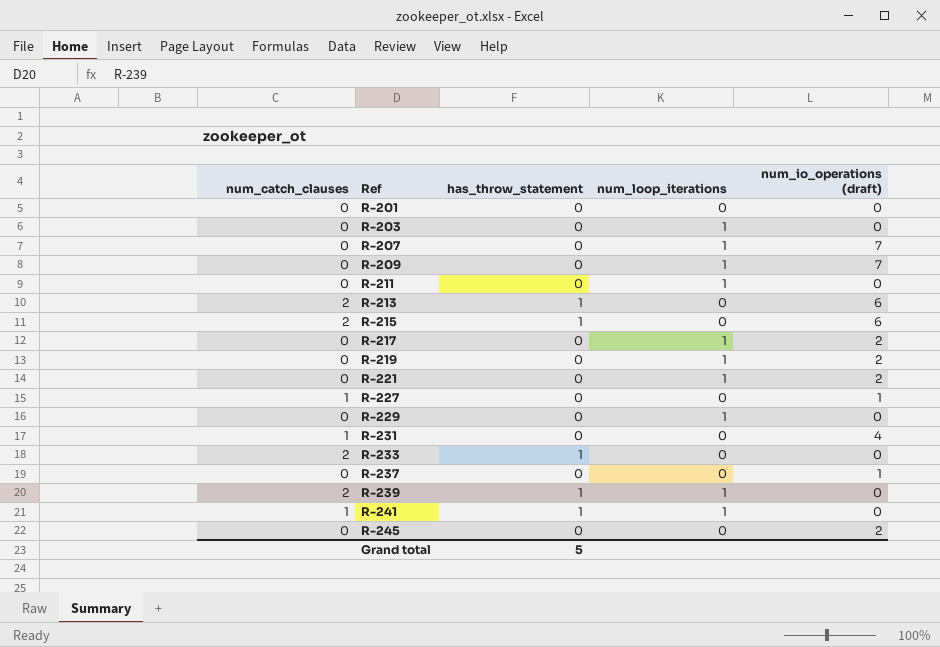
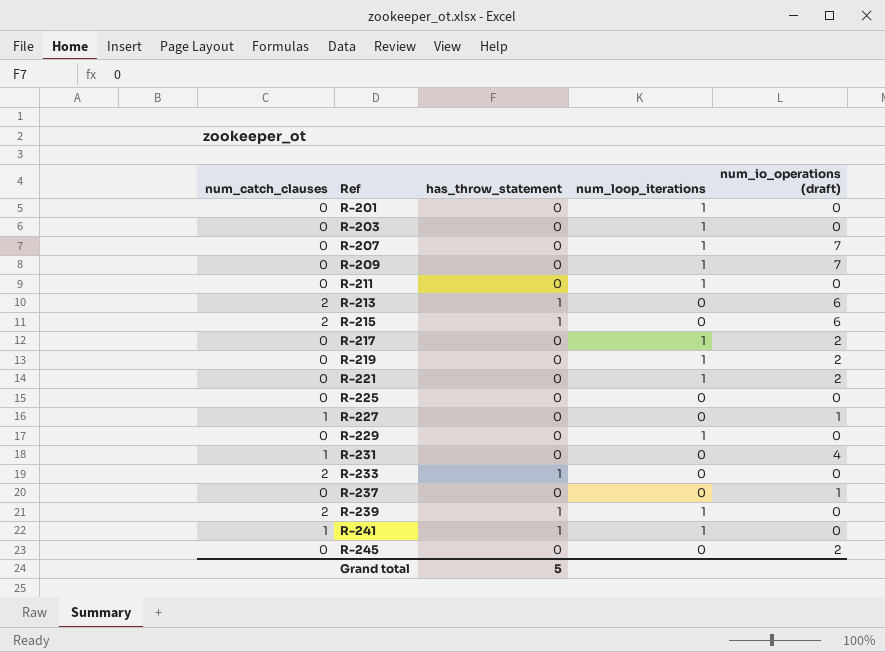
R-201 | num_loop_iterations: 0 -> 1
row R-225: none -> 0 | 0 | 0 | 0

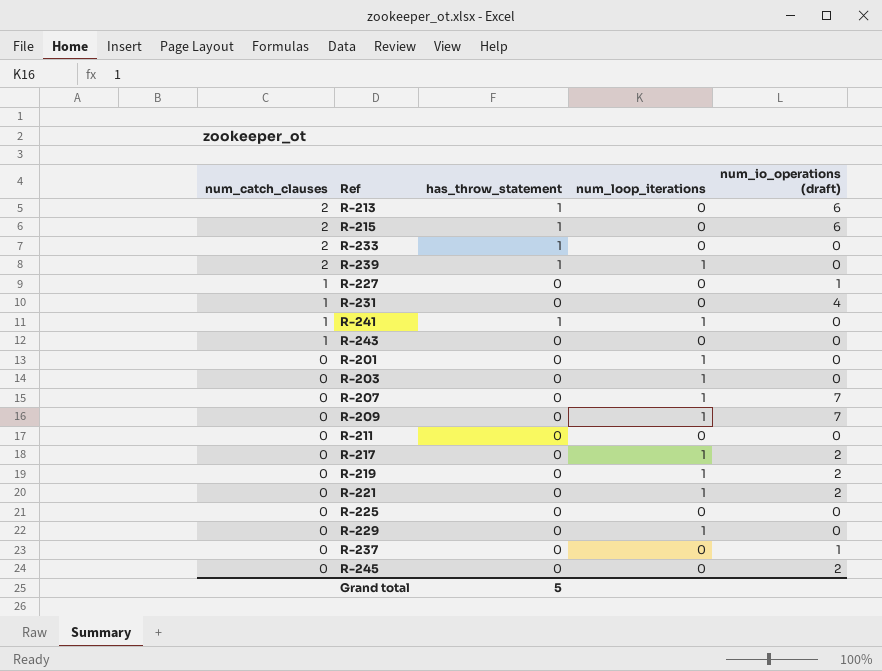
row order: Ref ascending -> num_catch_clauses descending
row R-243: none -> 1 | 0 | 0 | 0
R-211 | num_loop_iterations: 1 -> 0

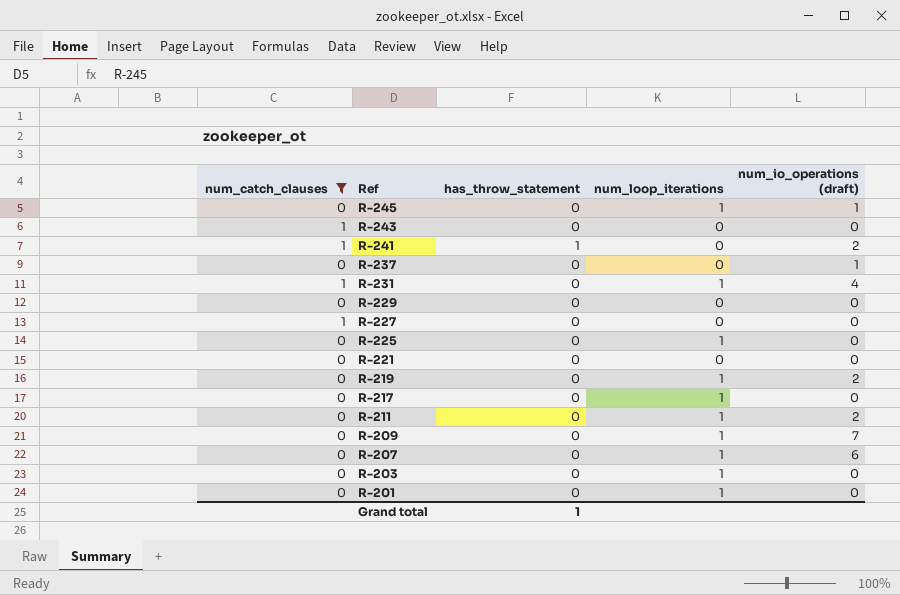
filter: none -> num_catch_clauses != 2
row order: num_catch_clauses descending -> Ref descending
R-245 | num_loop_iterations: 0 -> 1
R-245 | num_io_operations (draft): 2 -> 1
R-241 | num_loop_iterations: 1 -> 0
R-241 | num_io_operations (draft): 0 -> 2
R-231 | num_loop_iterations: 0 -> 1
R-229 | num_loop_iterations: 1 -> 0
R-227 | num_io_operations (draft): 1 -> 0
R-225 | num_loop_iterations: 0 -> 1
R-221 | num_loop_iterations: 1 -> 0
R-221 | num_io_operations (draft): 2 -> 0
R-217 | num_io_operations (draft): 2 -> 0
R-211 | num_loop_iterations: 0 -> 1
R-211 | num_io_operations (draft): 0 -> 2
R-207 | num_io_operations (draft): 7 -> 6
Grand total | has_throw_statement: 5 -> 1

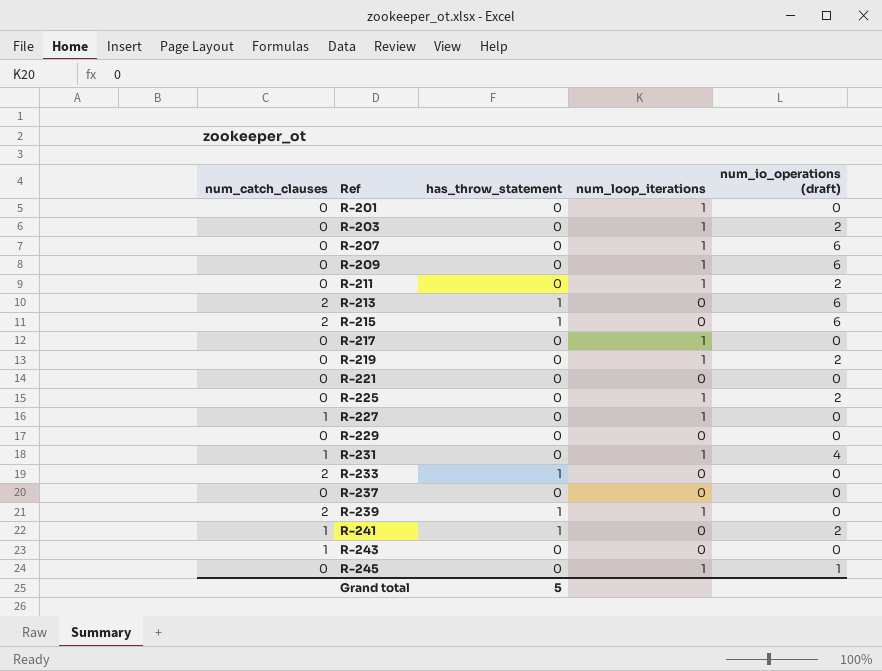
filter: num_catch_clauses != 2 -> none
row order: Ref descending -> Ref ascending
R-203 | num_io_operations (draft): 0 -> 2
R-209 | num_io_operations (draft): 7 -> 6
R-225 | num_io_operations (draft): 0 -> 2
R-227 | num_loop_iterations: 0 -> 1
R-237 | num_io_operations (draft): 1 -> 0
Grand total | has_throw_statement: 1 -> 5

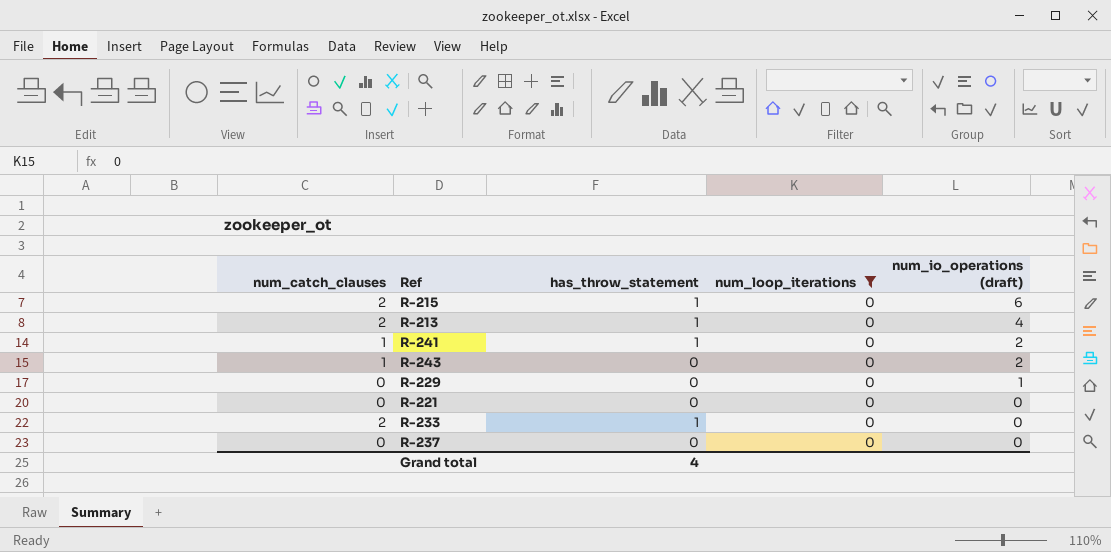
filter: none -> num_loop_iterations = 0
row order: Ref ascending -> num_io_operations (draft) descending
R-213 | num_io_operations (draft): 6 -> 4
R-243 | num_io_operations (draft): 0 -> 2
R-229 | num_io_operations (draft): 0 -> 1
Grand total | has_throw_statement: 5 -> 4

